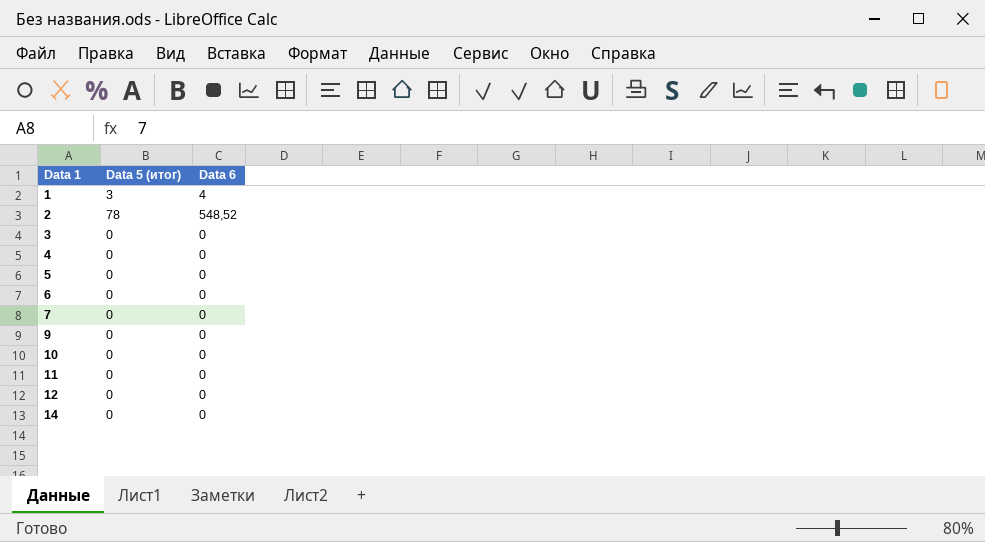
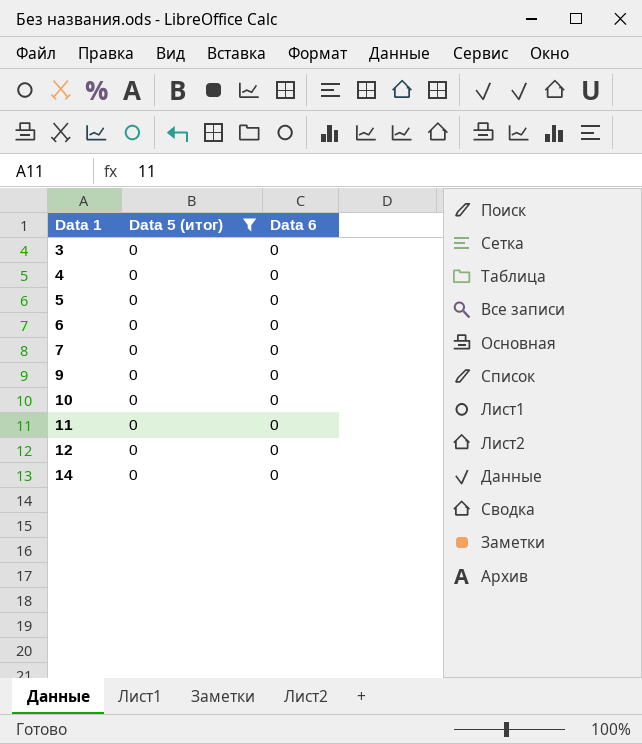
filter: none -> Data 5 (итог) = 0

